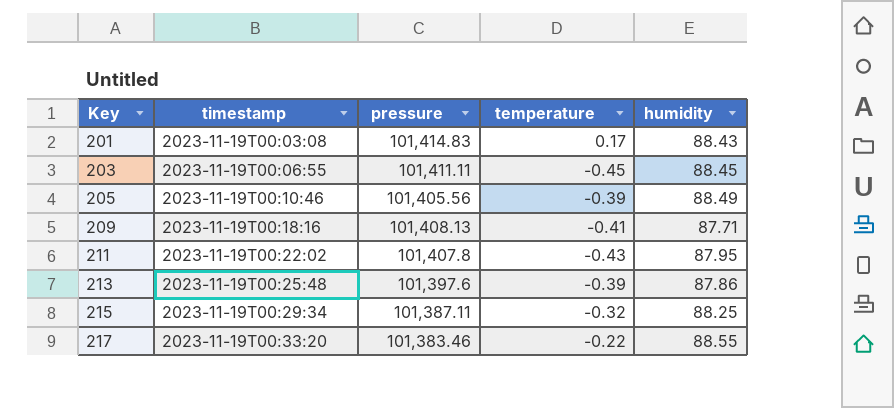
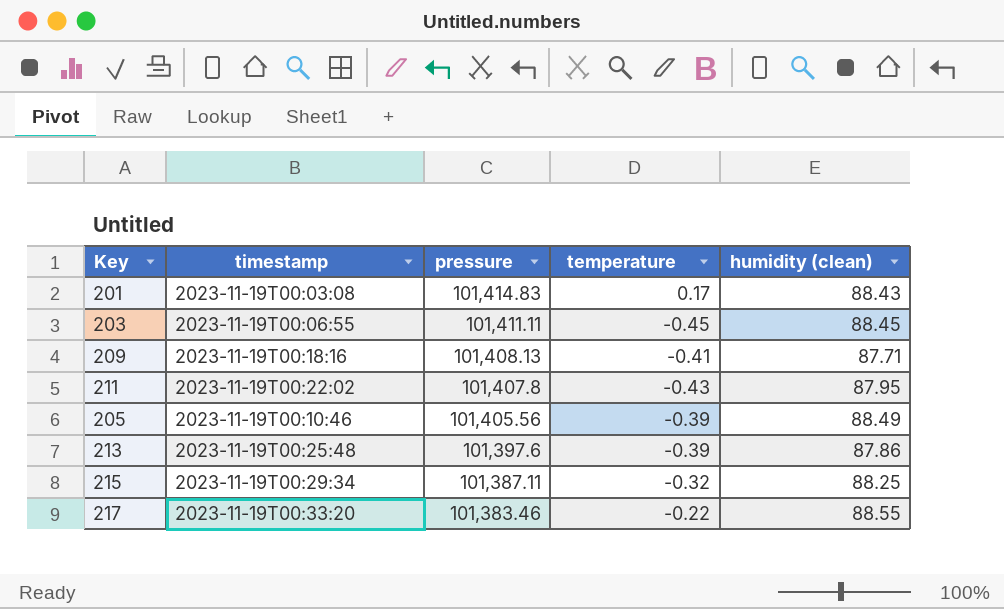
row order: Key ascending -> pressure descending
column name: humidity -> humidity (clean)

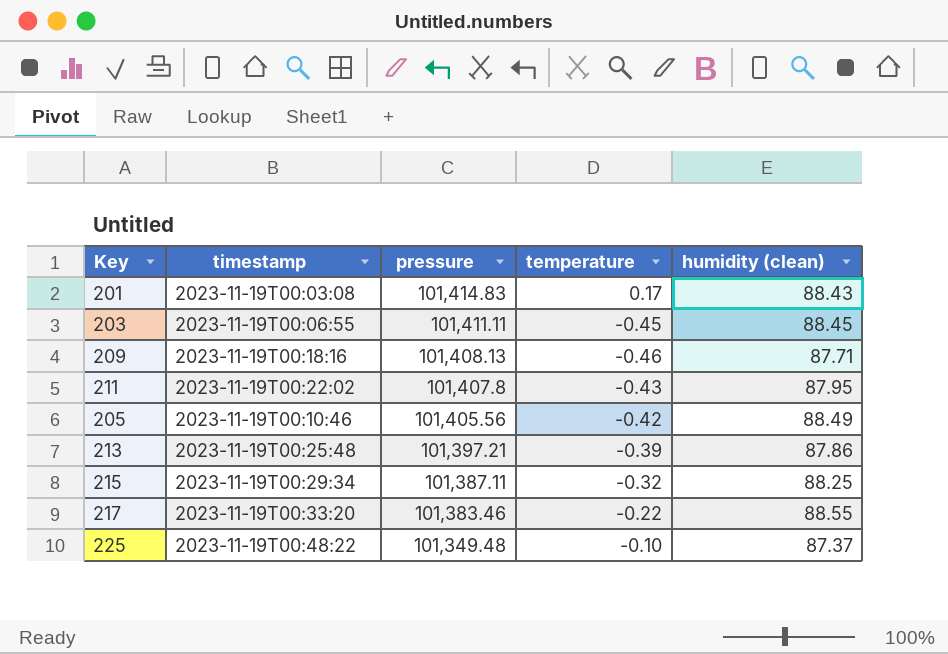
209 | temperature: -0.41 -> -0.46
205 | temperature: -0.39 -> -0.42
213 | pressure: 101,397.6 -> 101,397.21
row 225: none -> 2023-11-19T00:48:22 | 101,349.48 | -0.10 | 87.37

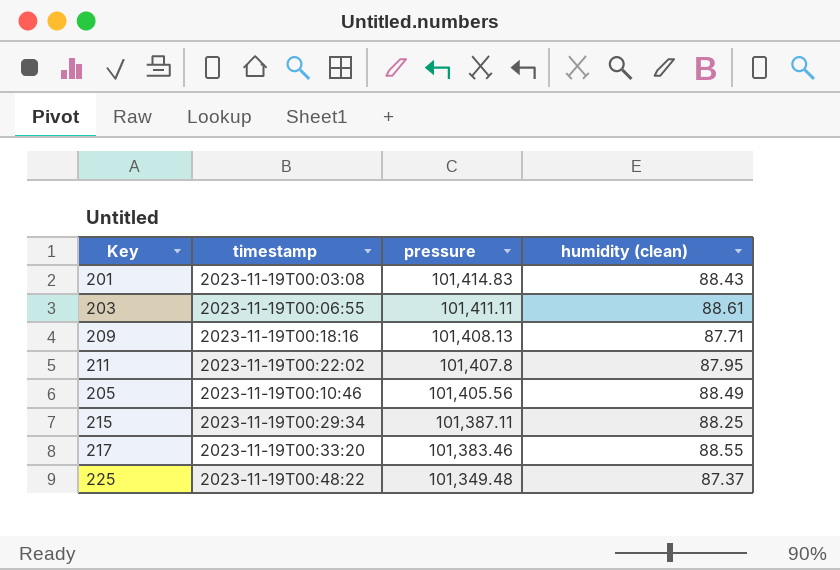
column temperature | position: 4 -> none
row 213: 2023-11-19T00:25:48 | 101,397.21 | -0.39 | 87.86 -> none
203 | humidity (clean): 88.45 -> 88.61

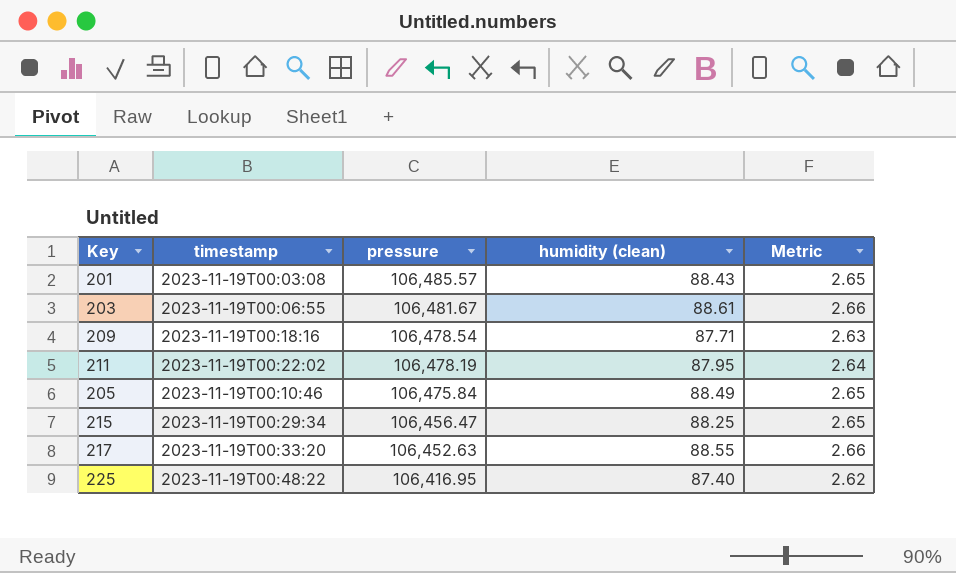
column Metric | formula: none -> [humidity (clean)] * 0.03
201 | pressure: 101,414.83 -> 106,485.57
203 | pressure: 101,411.11 -> 106,481.67
209 | pressure: 101,408.13 -> 106,478.54
211 | pressure: 101,407.8 -> 106,478.19
205 | pressure: 101,405.56 -> 106,475.84
215 | pressure: 101,387.11 -> 106,456.47
217 | pressure: 101,383.46 -> 106,452.63
225 | pressure: 101,349.48 -> 106,416.95
225 | humidity (clean): 87.37 -> 87.40

